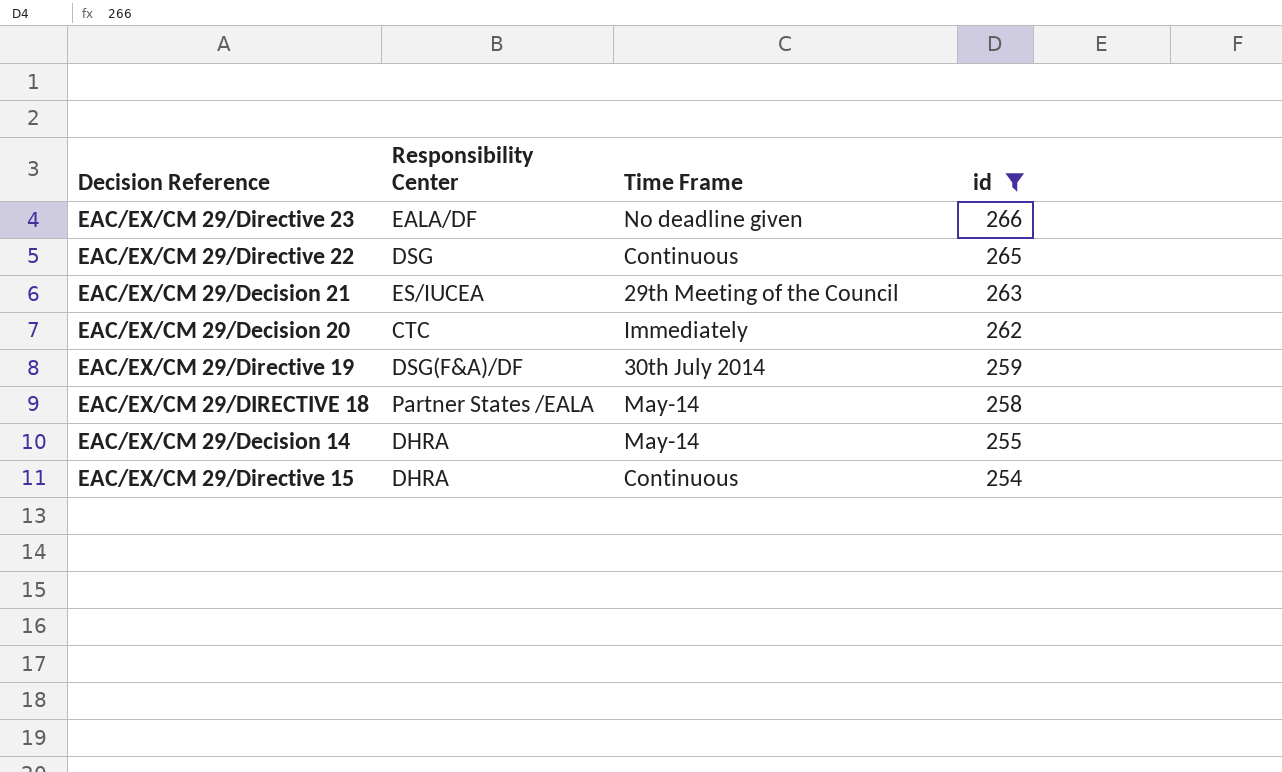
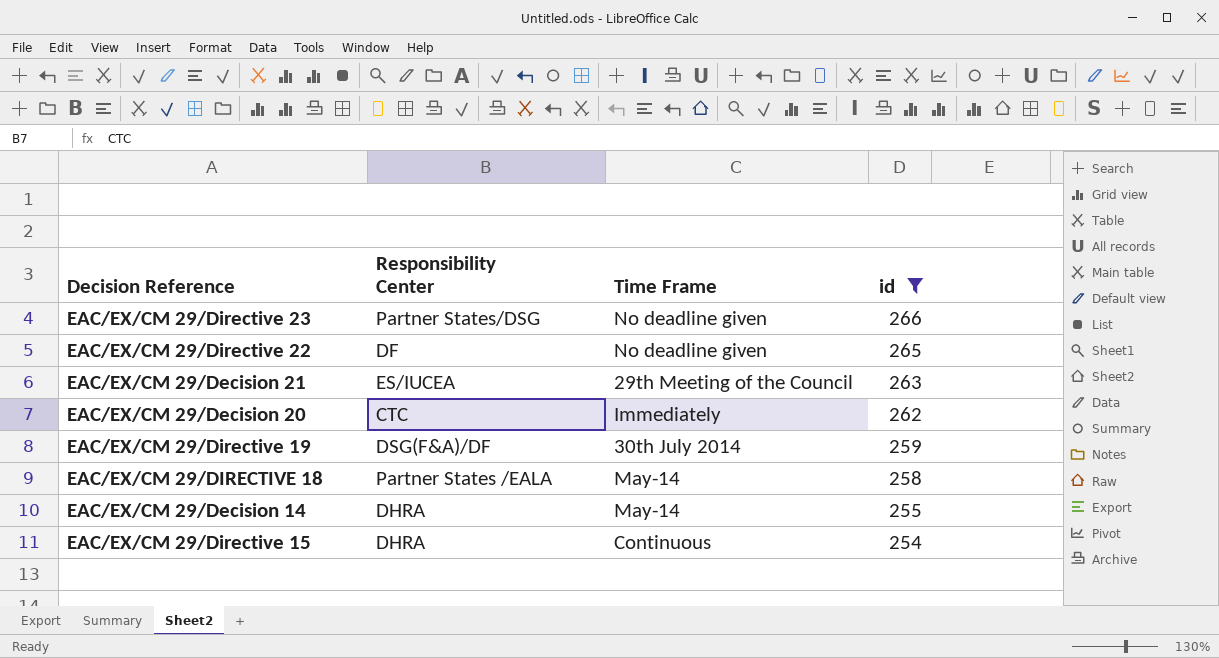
EAC/EX/CM 29/Directive 23 | Responsibility Center: EALA/DF -> Partner States/DSG
EAC/EX/CM 29/Directive 22 | Responsibility Center: DSG -> DF
EAC/EX/CM 29/Directive 22 | Time Frame: Continuous -> No deadline given

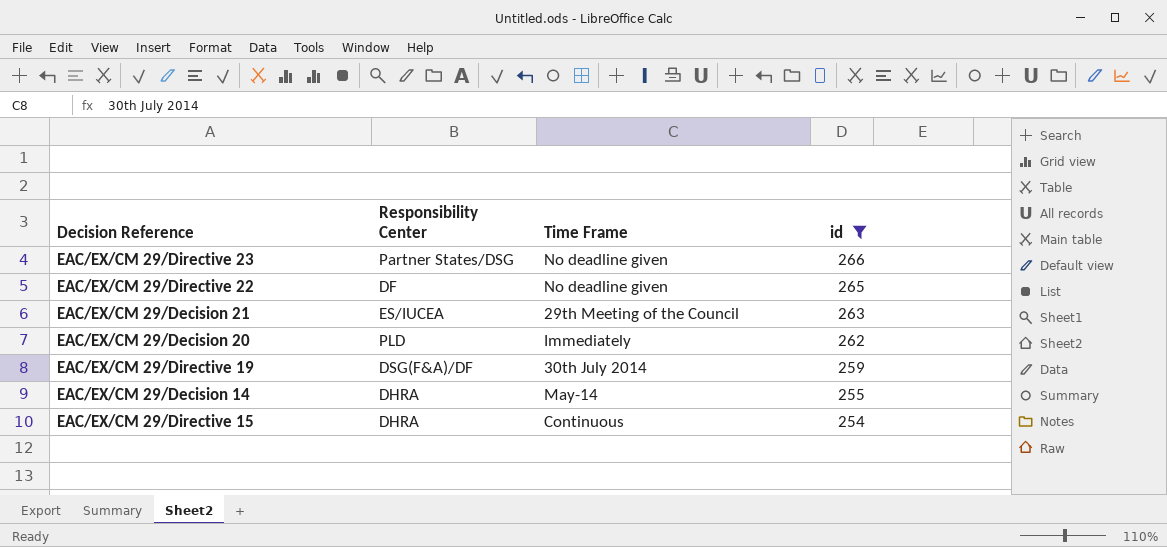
row EAC/EX/CM 29/DIRECTIVE 18: Partner States /EALA | May-14 | 258 -> none
EAC/EX/CM 29/Decision 20 | Responsibility Center: CTC -> PLD

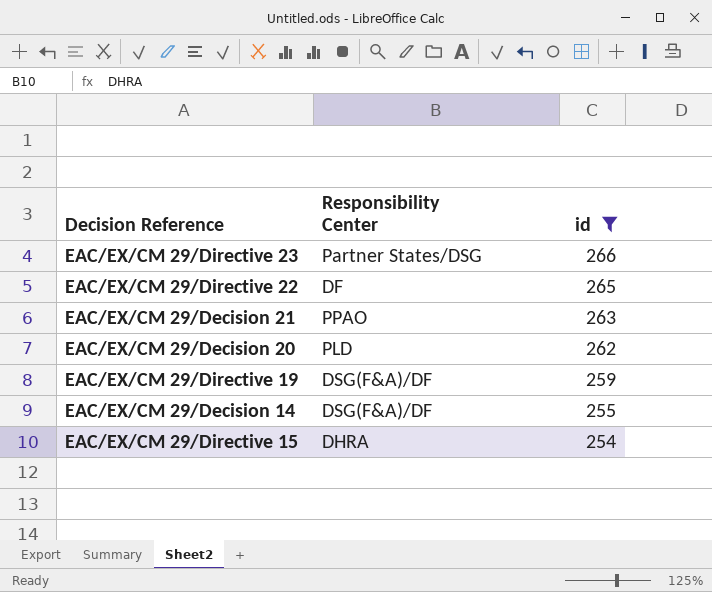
column Time Frame | position: 3 -> none
EAC/EX/CM 29/Decision 21 | Responsibility Center: ES/IUCEA -> PPAO
EAC/EX/CM 29/Decision 14 | Responsibility Center: DHRA -> DSG(F&A)/DF

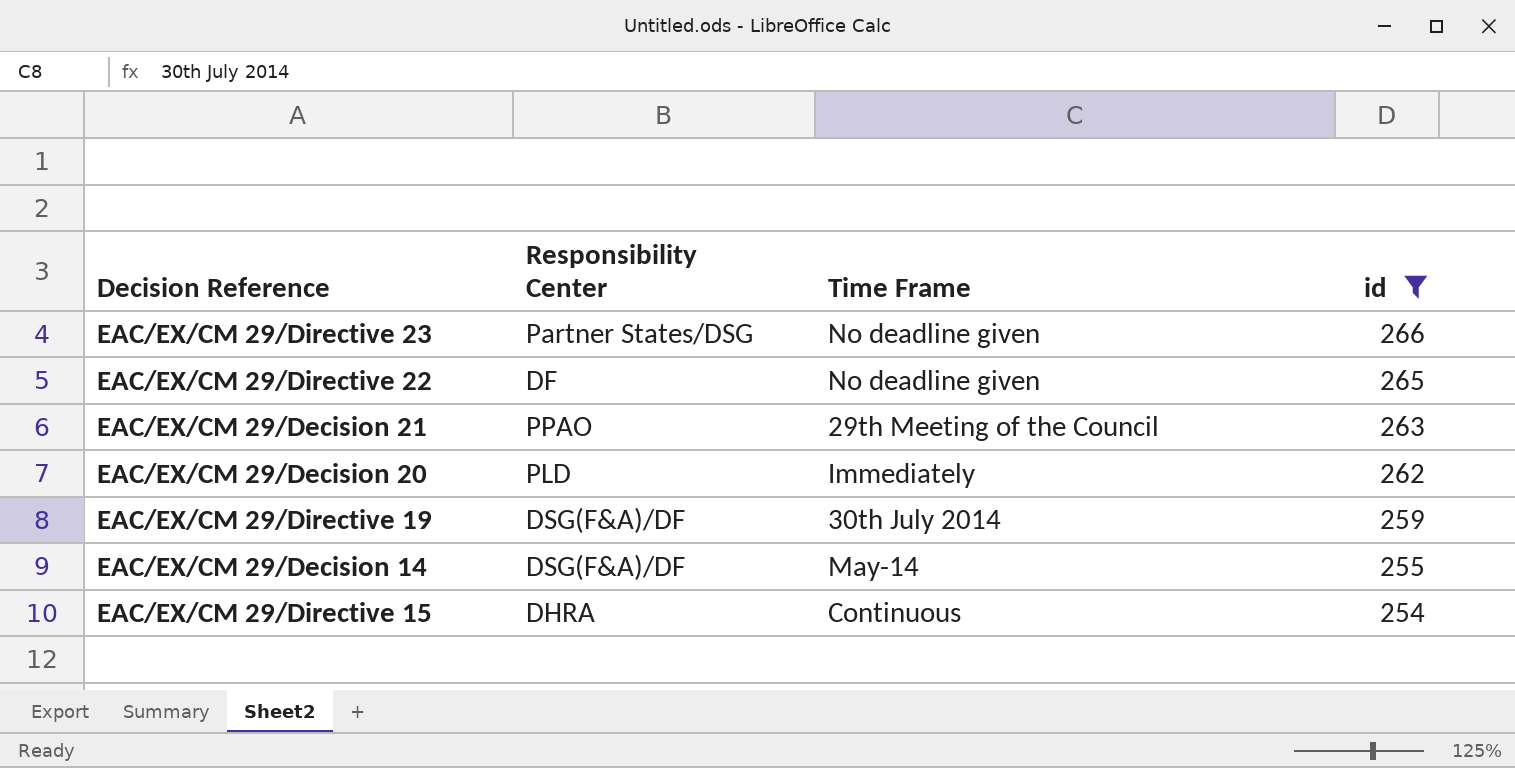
column Time Frame | position: none -> 3

